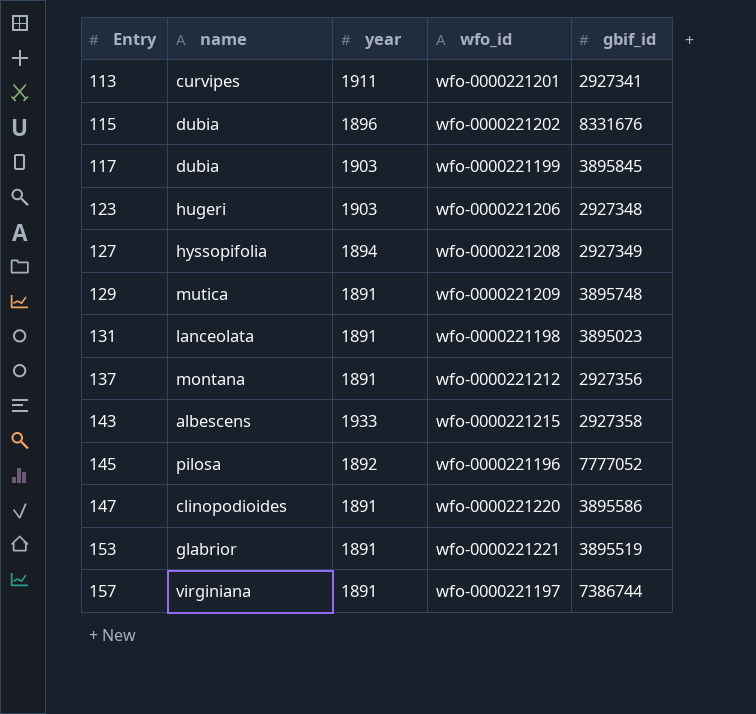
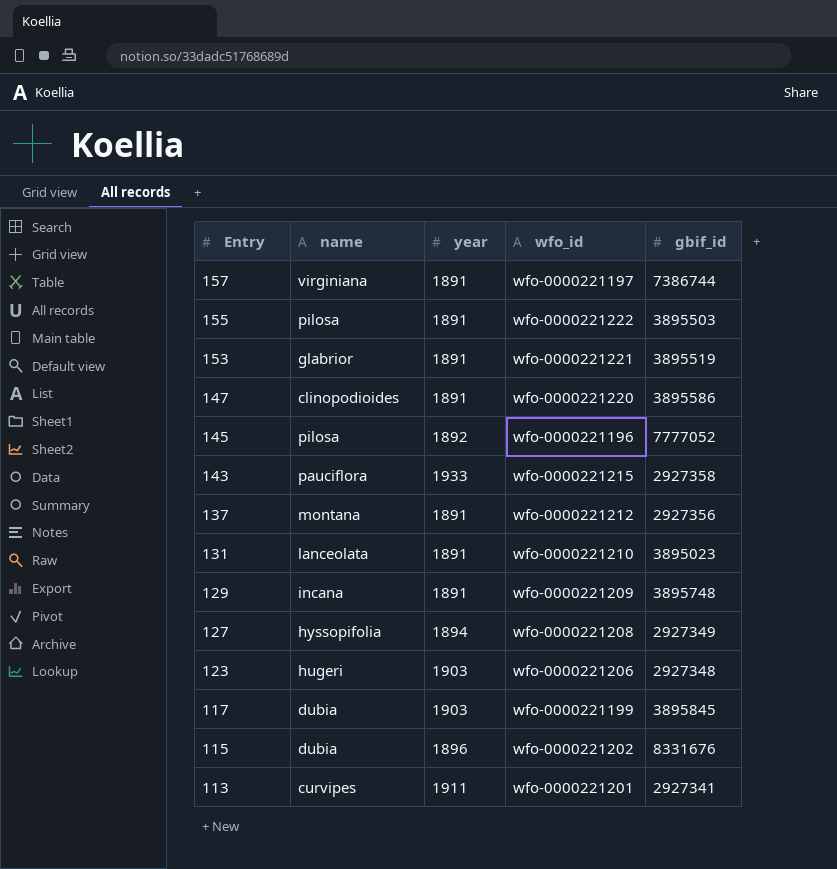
row order: Entry ascending -> Entry descending
row 155: none -> pilosa | 1891 | wfo-0000221222 | 3895503
143 | name: albescens -> pauciflora
131 | wfo_id: wfo-0000221198 -> wfo-0000221210
129 | name: mutica -> incana

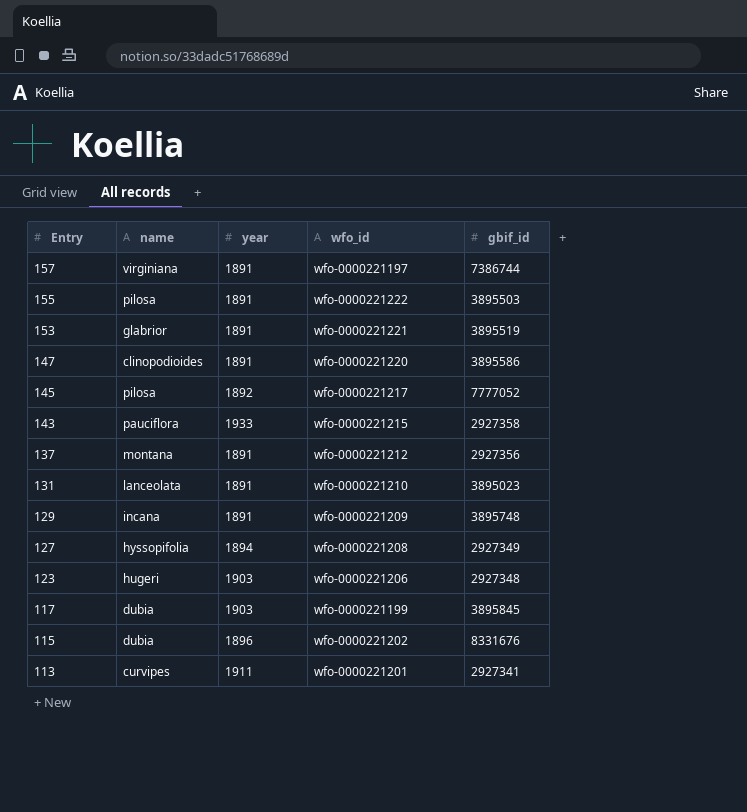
145 | wfo_id: wfo-0000221196 -> wfo-0000221217

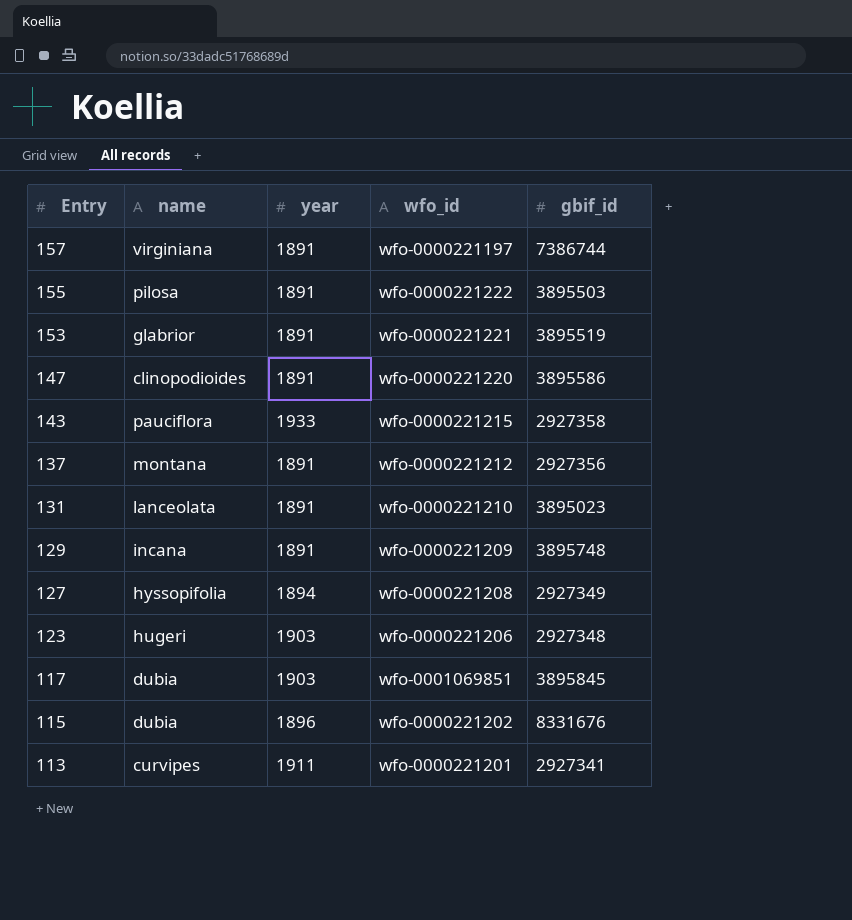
row 145: pilosa | 1892 | wfo-0000221217 | 7777052 -> none
117 | wfo_id: wfo-0000221199 -> wfo-0001069851

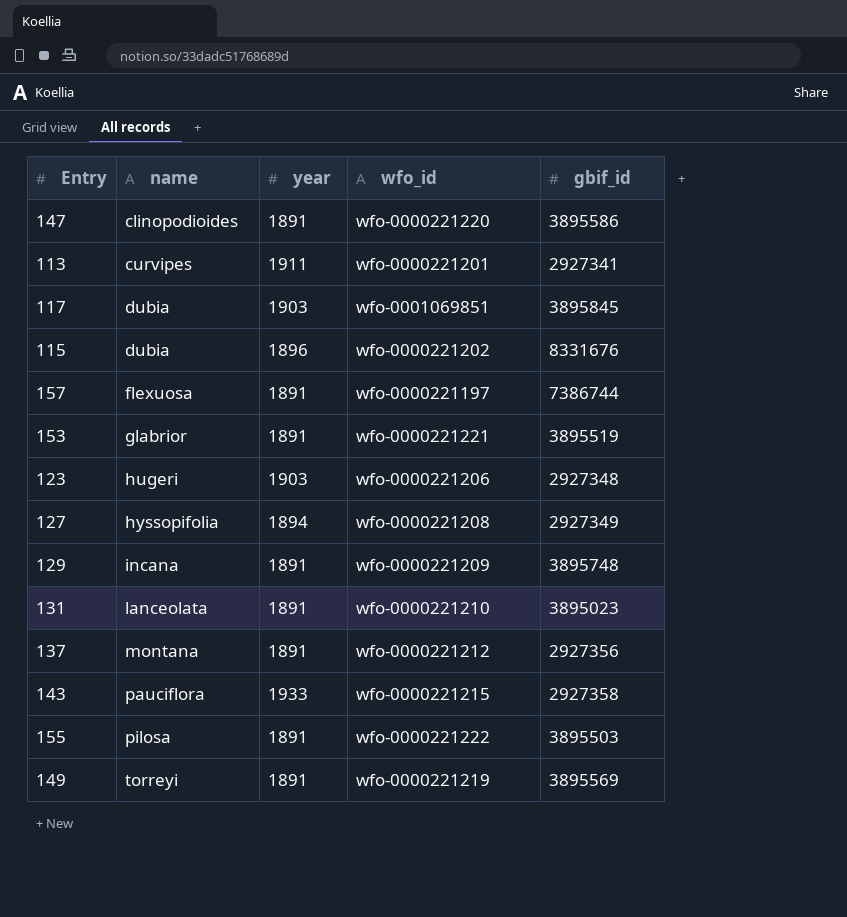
row order: Entry descending -> name ascending
157 | name: virginiana -> flexuosa
row 149: none -> torreyi | 1891 | wfo-0000221219 | 3895569

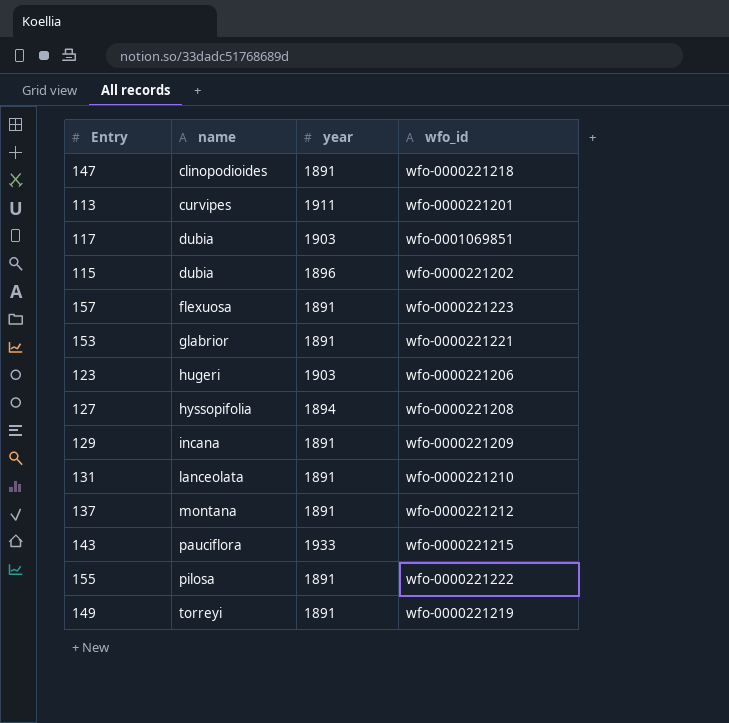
column gbif_id | position: 5 -> none
147 | wfo_id: wfo-0000221220 -> wfo-0000221218
157 | wfo_id: wfo-0000221197 -> wfo-0000221223

